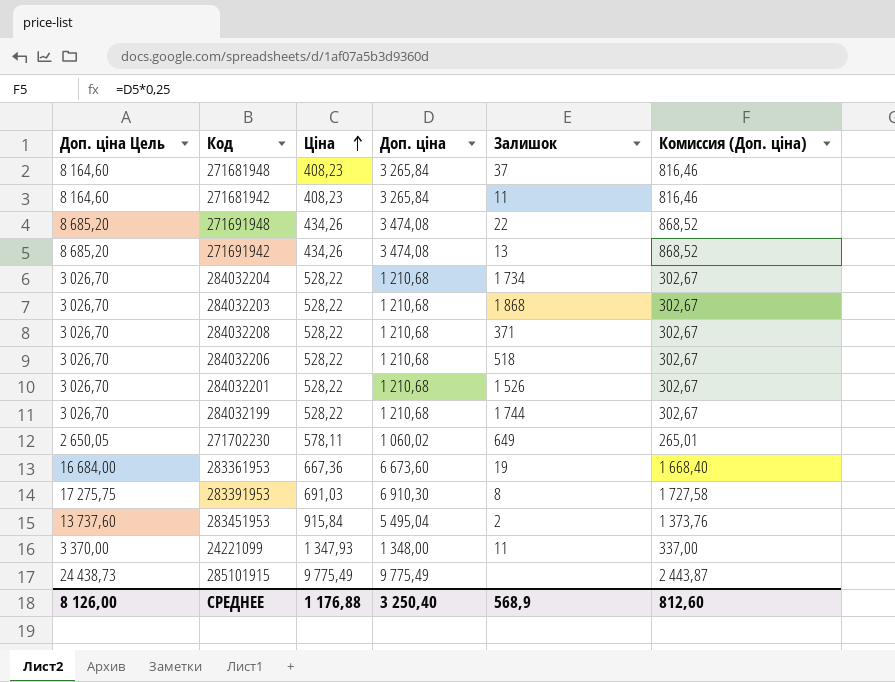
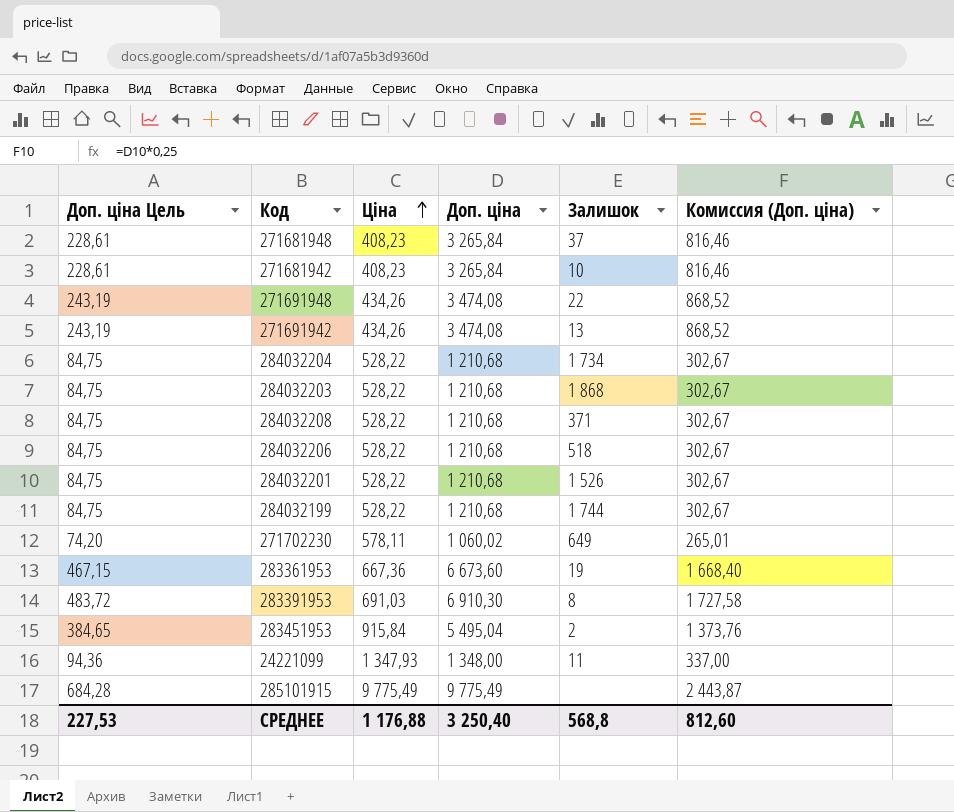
column Доп. ціна Цель | formula: [Доп. ціна] * 2,5 -> [Доп. ціна] * 0,07
271681942 | Залишок: 11 -> 10
СРЕДНЕЕ | Доп. ціна Цель: 8 126,00 -> 227,53
СРЕДНЕЕ | Залишок: 568,9 -> 568,8

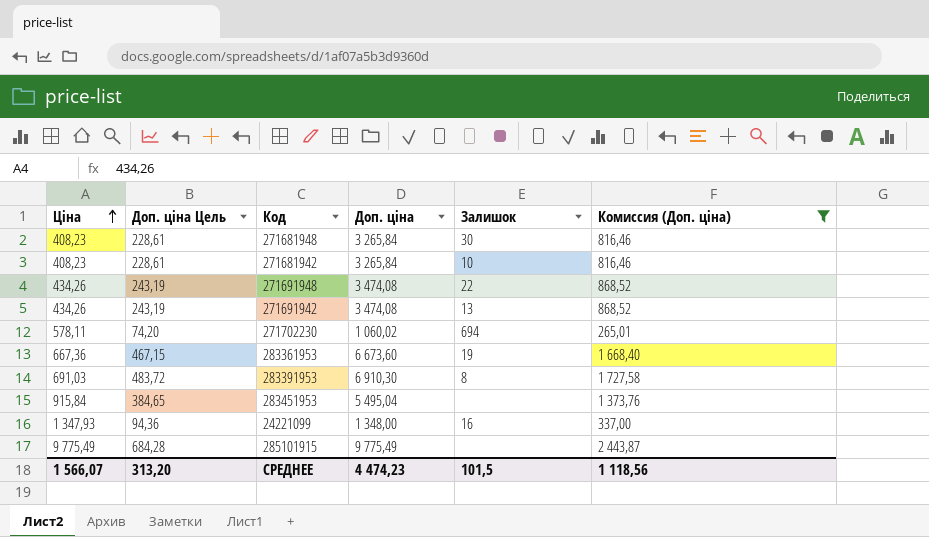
filter: none -> Комиссия (Доп. ціна) != 302,67
column Ціна | position: 3 -> 1
271681948 | Залишок: 37 -> 30
271702230 | Залишок: 649 -> 694
283451953 | Залишок: 2 -> none
24221099 | Залишок: 11 -> 16
СРЕДНЕЕ | Ціна: 1 176,88 -> 1 566,07
СРЕДНЕЕ | Доп. ціна Цель: 227,53 -> 313,20
СРЕДНЕЕ | Доп. ціна: 3 250,40 -> 4 474,23
СРЕДНЕЕ | Залишок: 568,8 -> 101,5
СРЕДНЕЕ | Комиссия (Доп. ціна): 812,60 -> 1 118,56

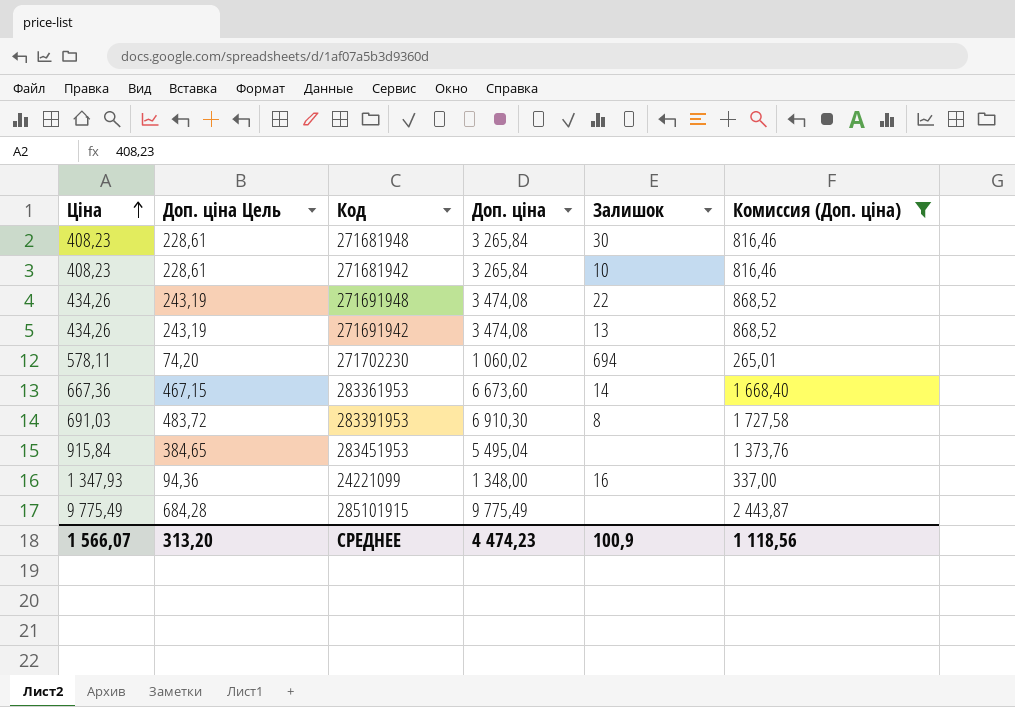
283361953 | Залишок: 19 -> 14
СРЕДНЕЕ | Залишок: 101,5 -> 100,9

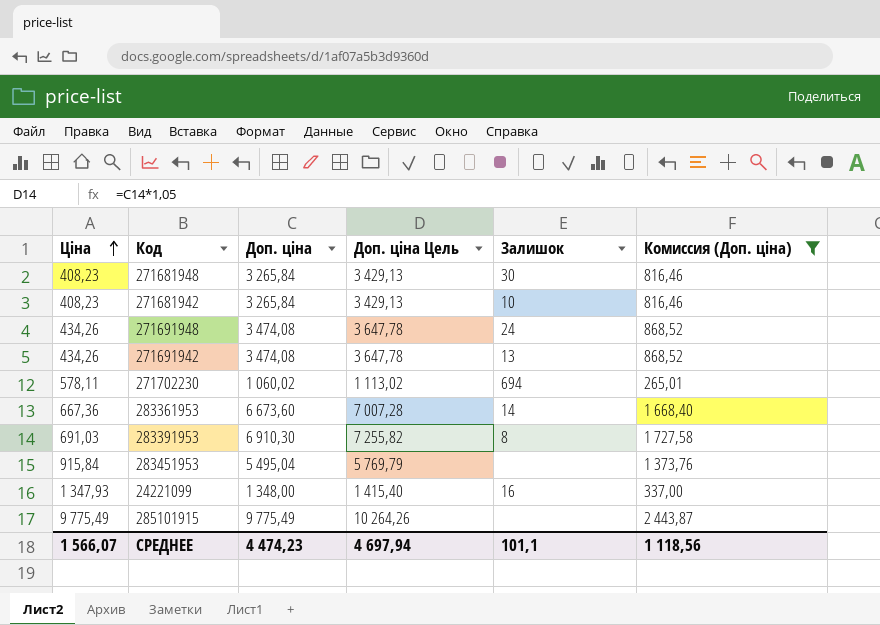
column Доп. ціна Цель | formula: [Доп. ціна] * 0,07 -> [Доп. ціна] * 1,05
column Доп. ціна Цель | position: 2 -> 4
271691948 | Залишок: 22 -> 24
СРЕДНЕЕ | Доп. ціна Цель: 313,20 -> 4 697,94
СРЕДНЕЕ | Залишок: 100,9 -> 101,1

